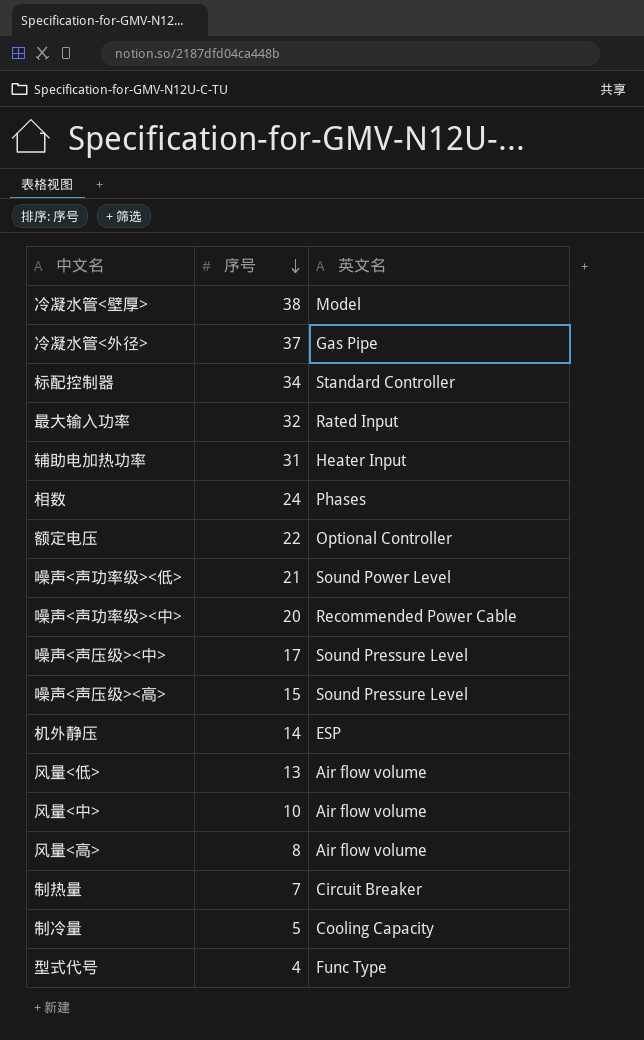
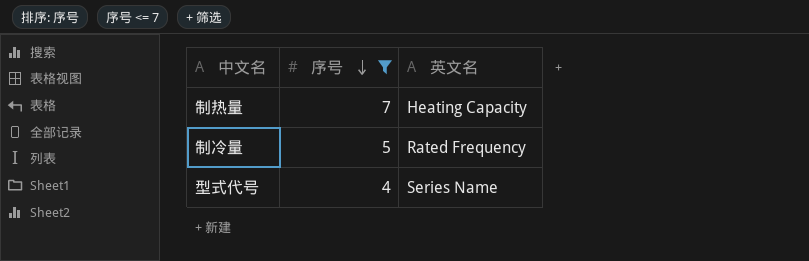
filter: none -> 序号 <= 7
制热量 | 英文名: Circuit Breaker -> Heating Capacity
制冷量 | 英文名: Cooling Capacity -> Rated Frequency
型式代号 | 英文名: Func Type -> Series Name

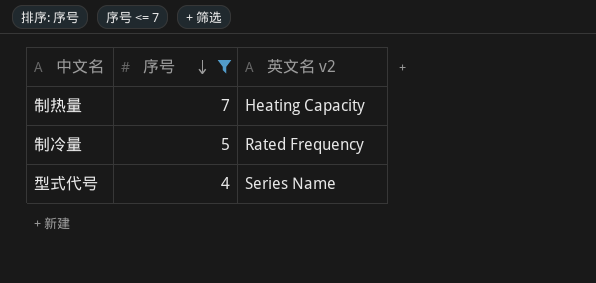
column name: 英文名 -> 英文名 v2

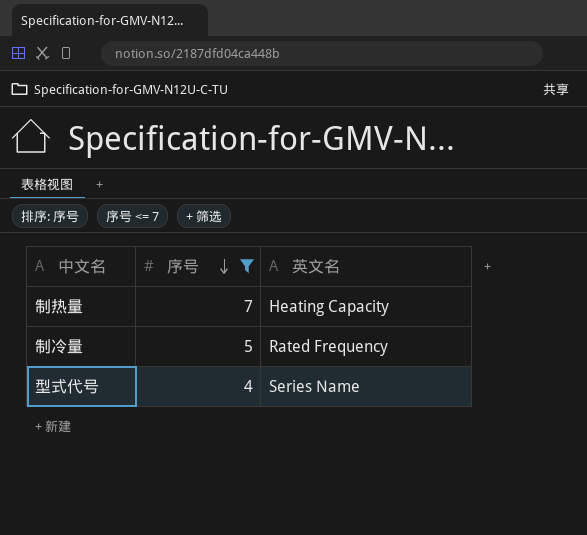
column name: 英文名 v2 -> 英文名

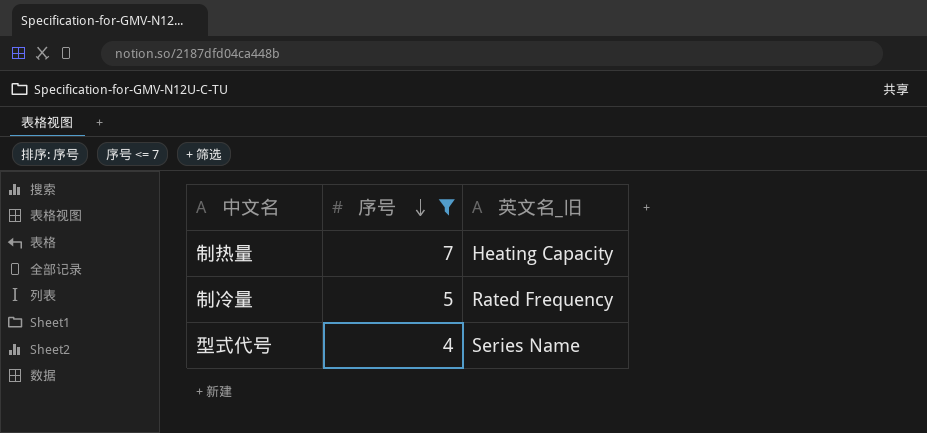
column name: 英文名 -> 英文名_旧

